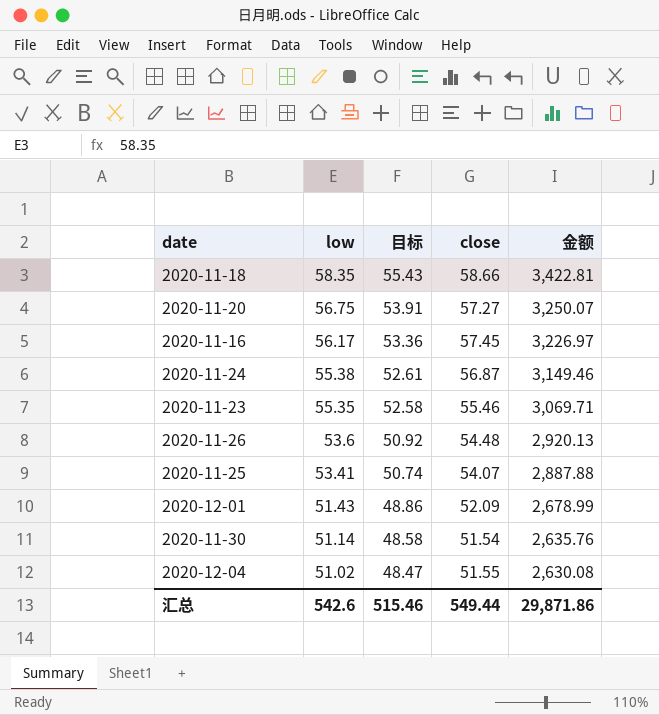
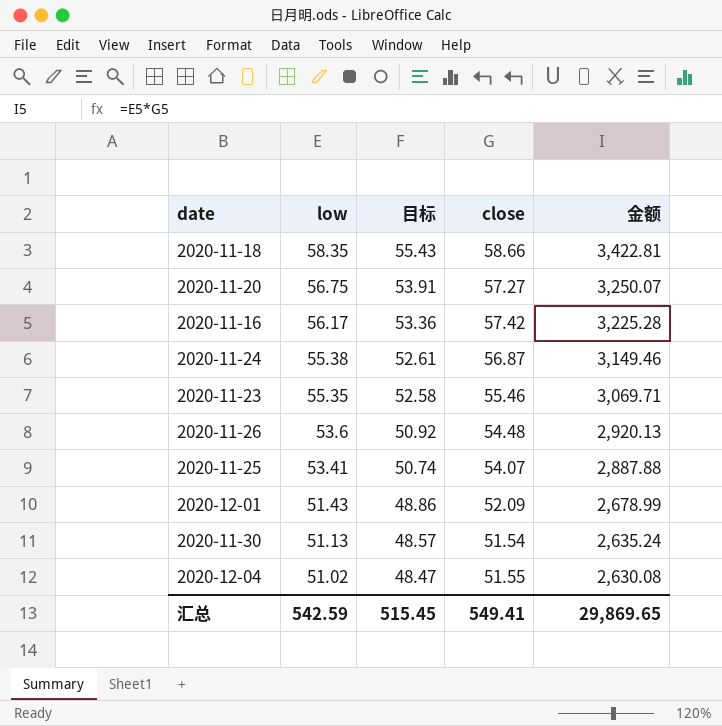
2020-11-16 | close: 57.45 -> 57.42
2020-11-16 | 金额: 3,226.97 -> 3,225.28
2020-11-30 | low: 51.14 -> 51.13
2020-11-30 | 目标: 48.58 -> 48.57
2020-11-30 | 金额: 2,635.76 -> 2,635.24
汇总 | low: 542.6 -> 542.59
汇总 | 目标: 515.46 -> 515.45
汇总 | close: 549.44 -> 549.41
汇总 | 金额: 29,871.86 -> 29,869.65

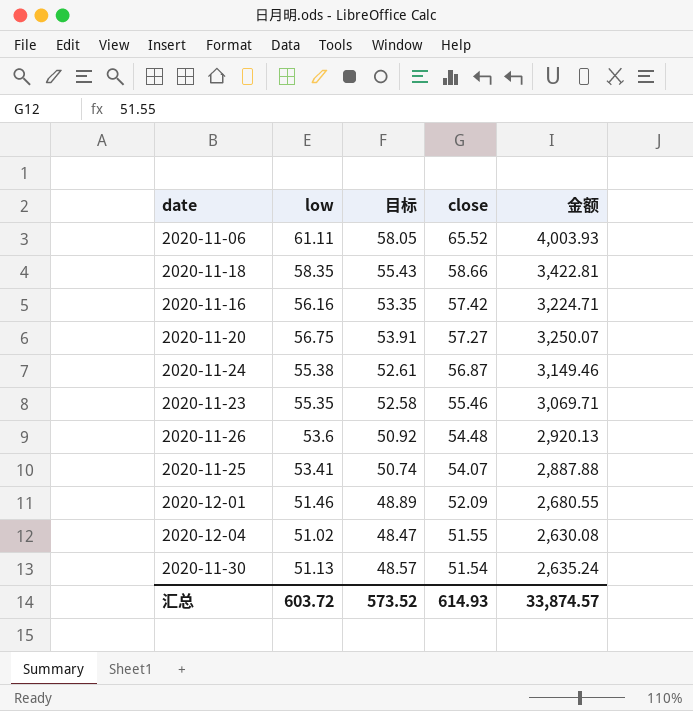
row order: low descending -> close descending
row 2020-11-06: none -> 61.11 | 58.05 | 65.52 | 4,003.93
2020-11-16 | low: 56.17 -> 56.16
2020-11-16 | 目标: 53.36 -> 53.35
2020-11-16 | 金额: 3,225.28 -> 3,224.71
2020-12-01 | low: 51.43 -> 51.46
2020-12-01 | 目标: 48.86 -> 48.89
2020-12-01 | 金额: 2,678.99 -> 2,680.55
汇总 | low: 542.59 -> 603.72
汇总 | 目标: 515.45 -> 573.52
汇总 | close: 549.41 -> 614.93
汇总 | 金额: 29,869.65 -> 33,874.57

